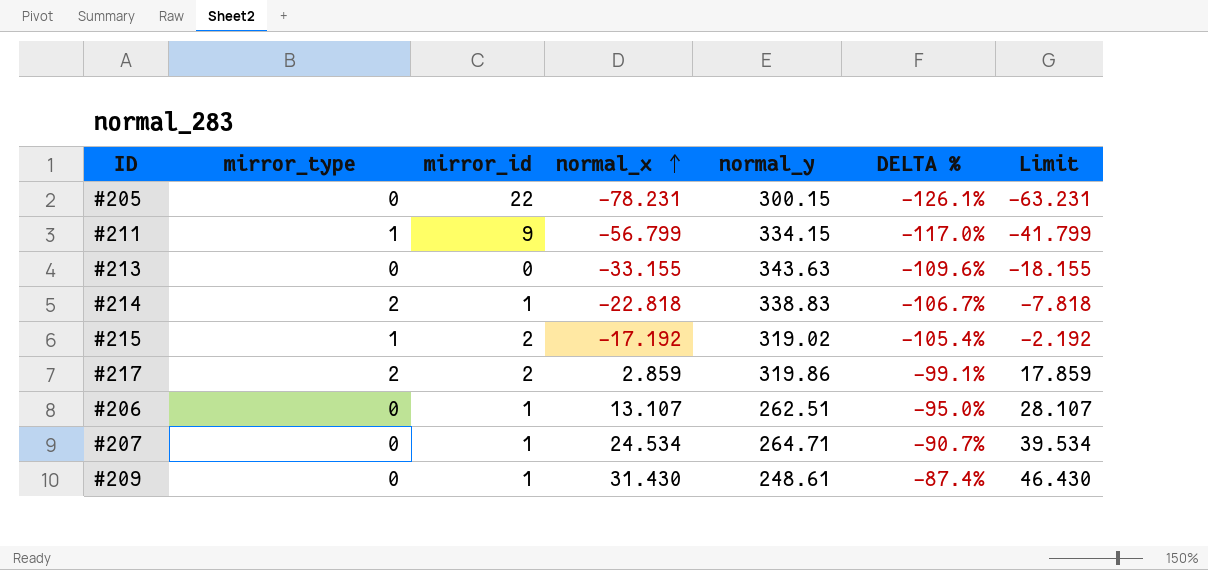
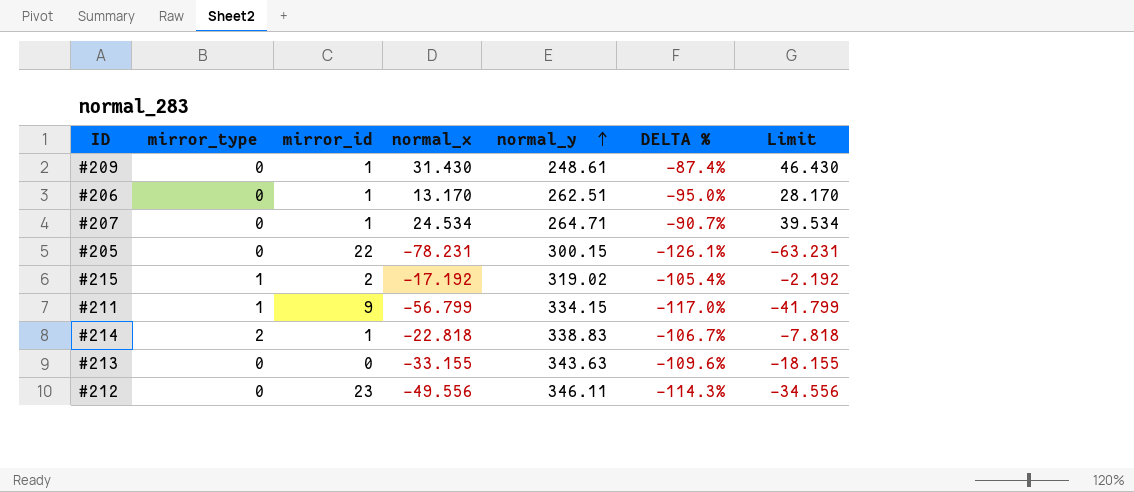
row order: normal_x ascending -> normal_y ascending
row #217: 2 | 2 | 2.859 | 319.86 | -99.1% | 17.859 -> none
#206 | normal_x: 13.107 -> 13.170
#206 | Limit: 28.107 -> 28.170
row #212: none -> 0 | 23 | -49.556 | 346.11 | -114.3% | -34.556

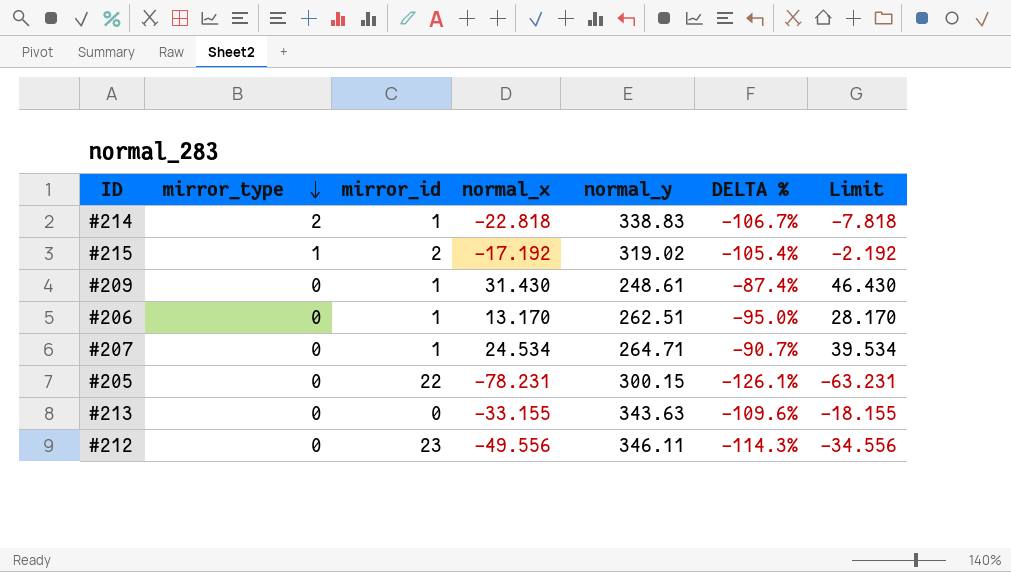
row order: normal_y ascending -> mirror_type descending
row #211: 1 | 9 | -56.799 | 334.15 | -117.0% | -41.799 -> none

